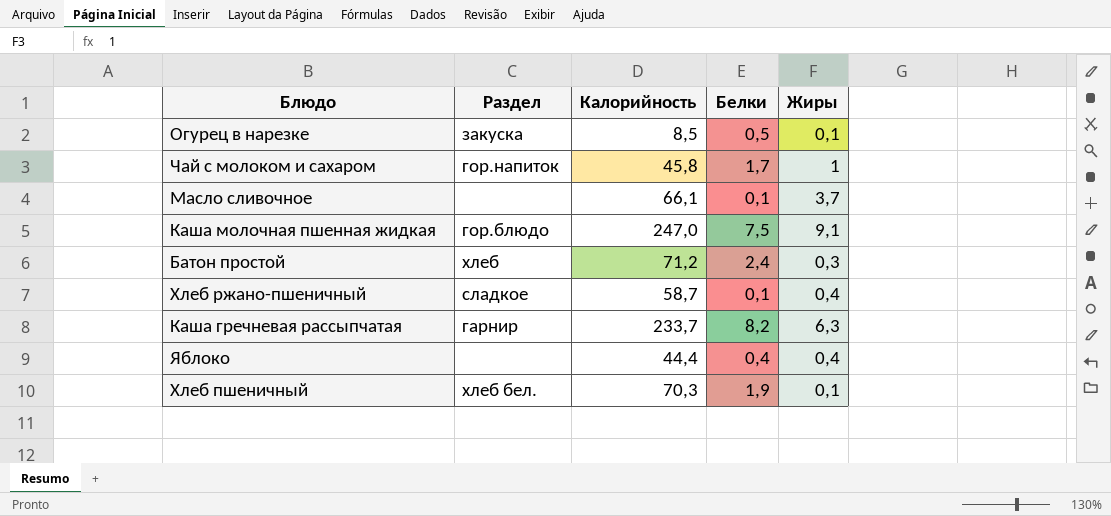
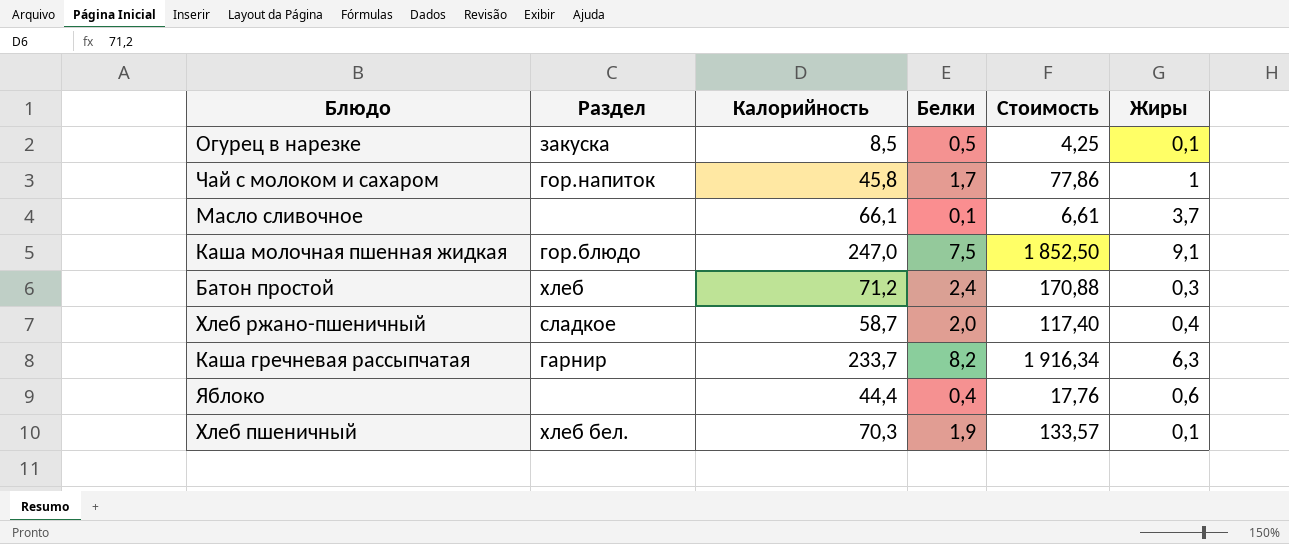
column Стоимость | formula: none -> [Калорийность] * [Белки]
Хлеб ржано-пшеничный | Белки: 0,1 -> 2,0
Яблоко | Жиры: 0,4 -> 0,6

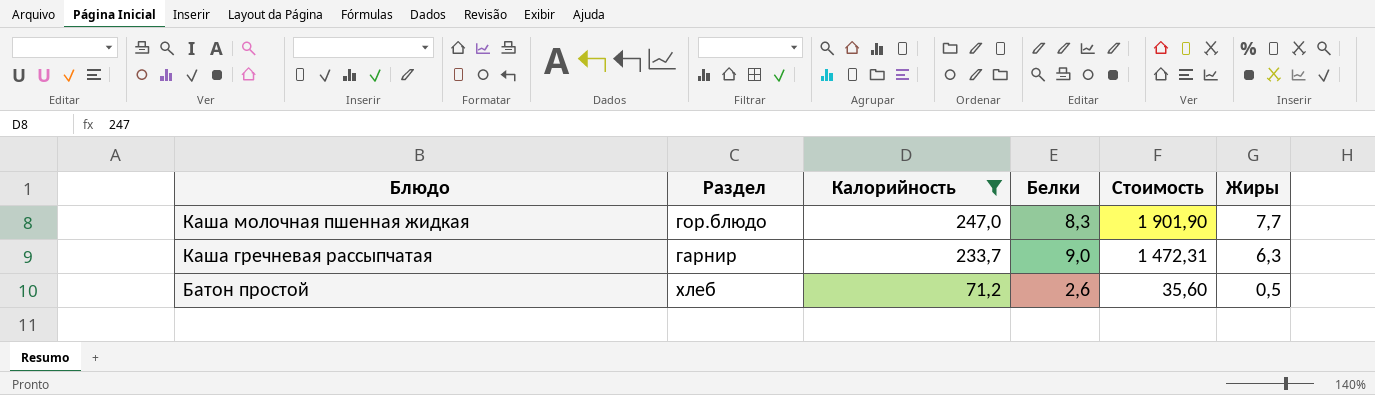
filter: none -> Калорийность >= 71,2
row order: none -> Блюдо descending
column Стоимость | formula: [Калорийность] * [Белки] -> [Калорийность] * [Жиры]
Каша молочная пшенная жидкая | Белки: 7,5 -> 8,3
Каша молочная пшенная жидкая | Жиры: 9,1 -> 7,7
Каша гречневая рассыпчатая | Белки: 8,2 -> 9,0
Батон простой | Белки: 2,4 -> 2,6
Батон простой | Жиры: 0,3 -> 0,5

